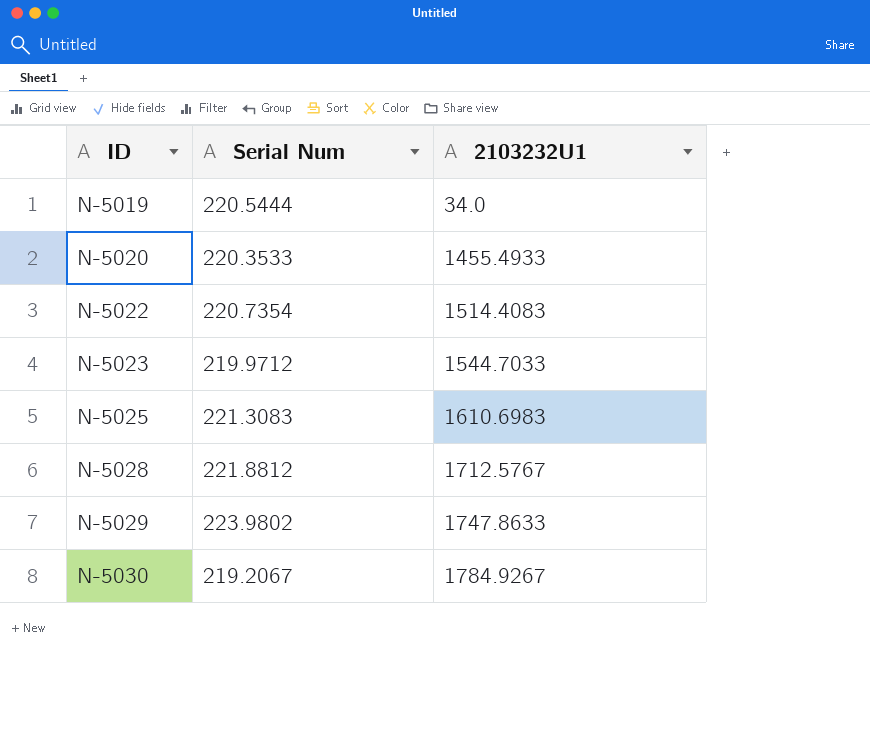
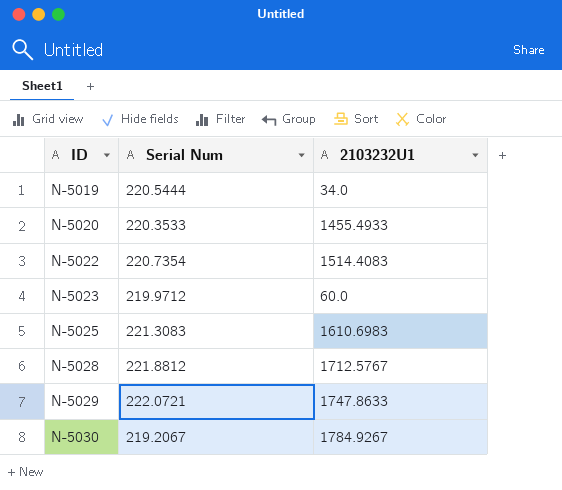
N-5023 | 2103232U1: 1544.7033 -> 60.0
N-5029 | Serial Num: 223.9802 -> 222.0721

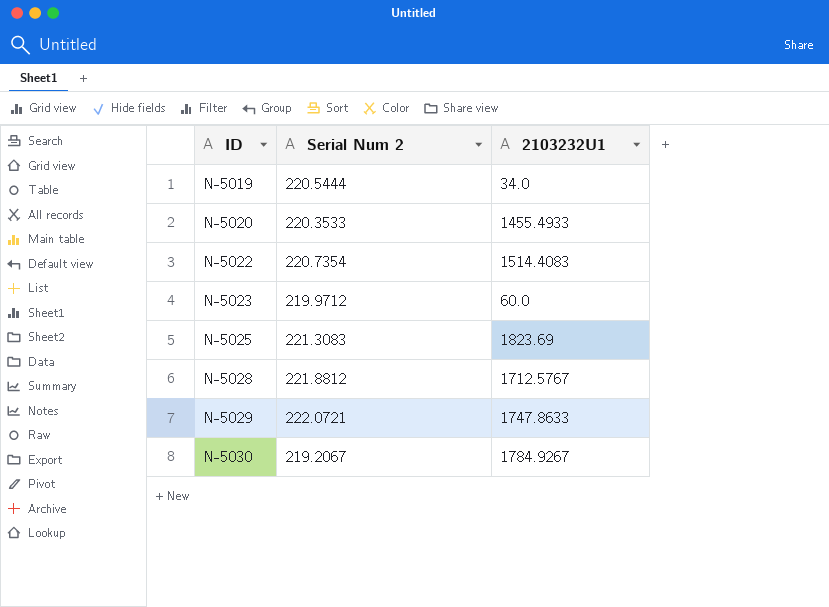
column name: Serial Num -> Serial Num 2
N-5025 | 2103232U1: 1610.6983 -> 1823.69

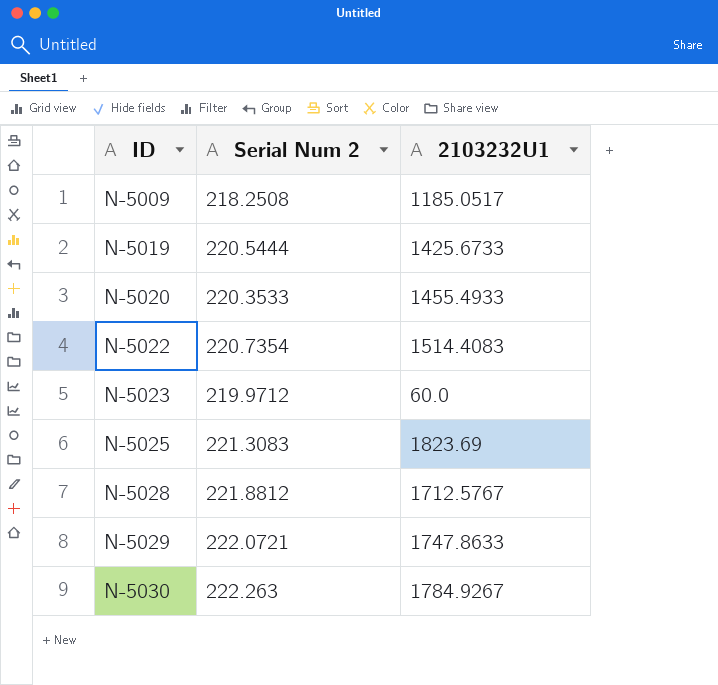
row N-5009: none -> 218.2508 | 1185.0517
N-5019 | 2103232U1: 34.0 -> 1425.6733
N-5030 | Serial Num 2: 219.2067 -> 222.263

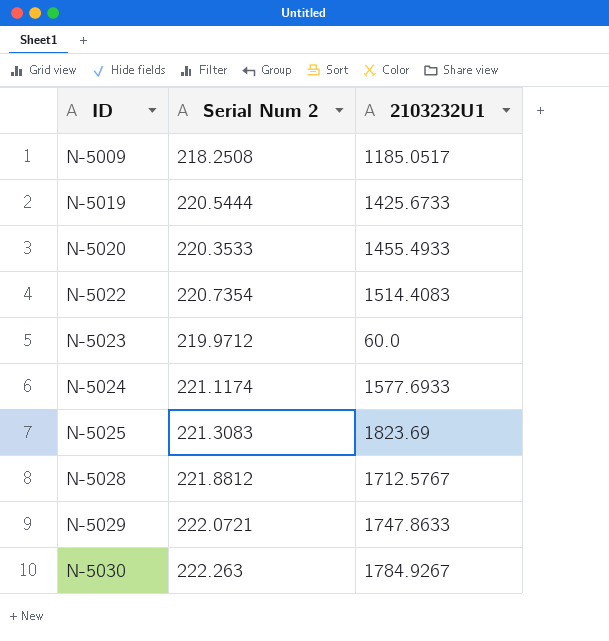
row N-5024: none -> 221.1174 | 1577.6933

